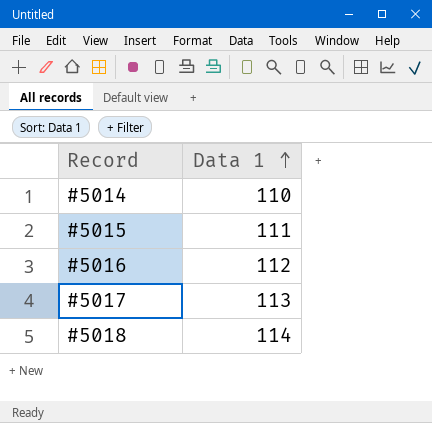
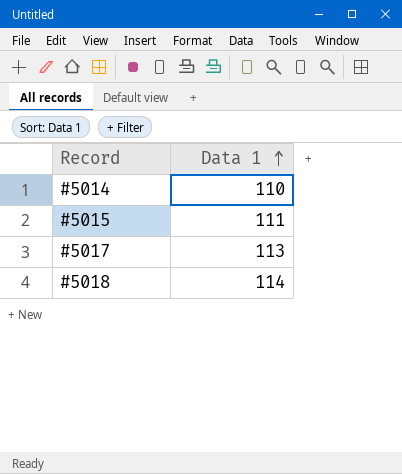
row #5016: 112 -> none

